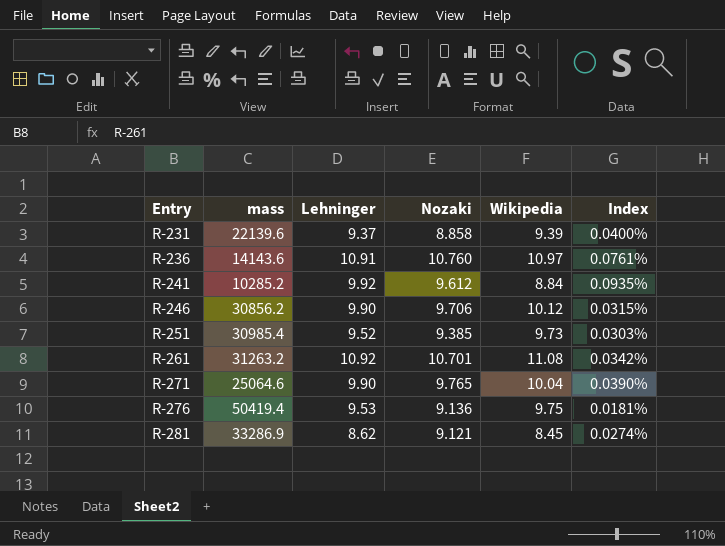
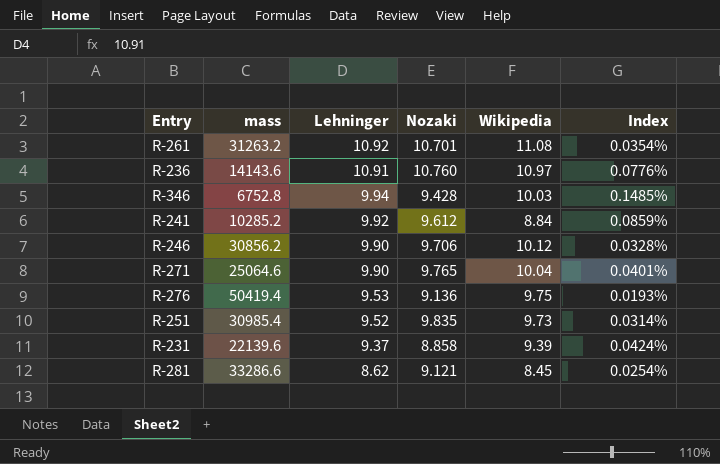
row order: Entry ascending -> Lehninger descending
column Index | formula: [Nozaki] / [mass] -> [Wikipedia] / [mass]
row R-346: none -> 6752.8 | 9.94 | 9.428 | 10.03 | 0.1485%
R-251 | Nozaki: 9.385 -> 9.835
R-281 | mass: 33286.9 -> 33286.6

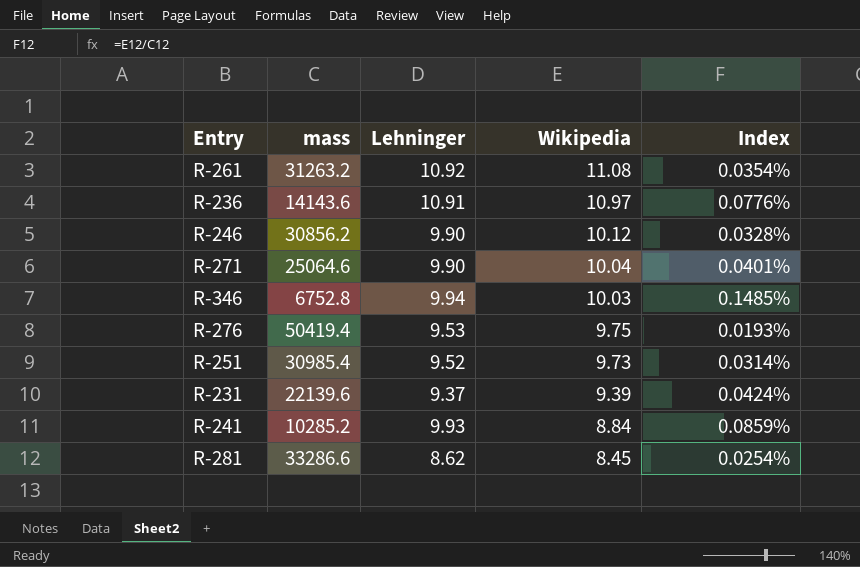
row order: Lehninger descending -> Wikipedia descending
column Nozaki | position: 4 -> none
R-241 | Lehninger: 9.92 -> 9.93

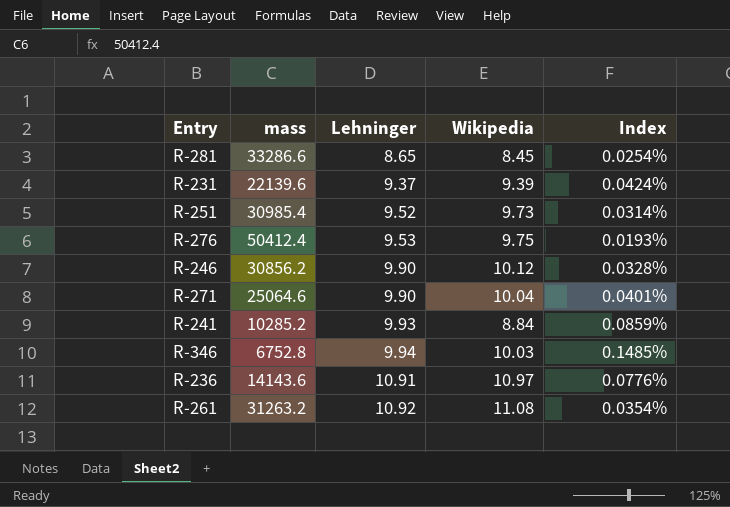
row order: Wikipedia descending -> Lehninger ascending
R-281 | Lehninger: 8.62 -> 8.65
R-276 | mass: 50419.4 -> 50412.4

